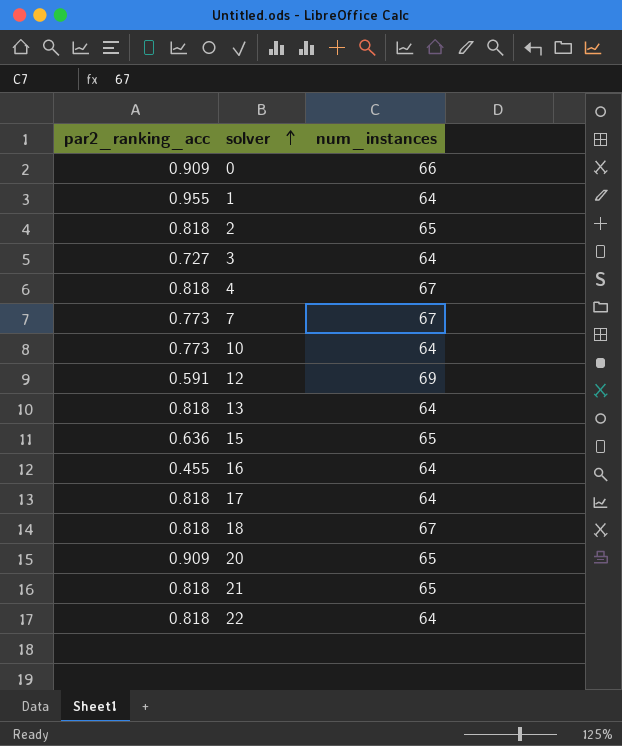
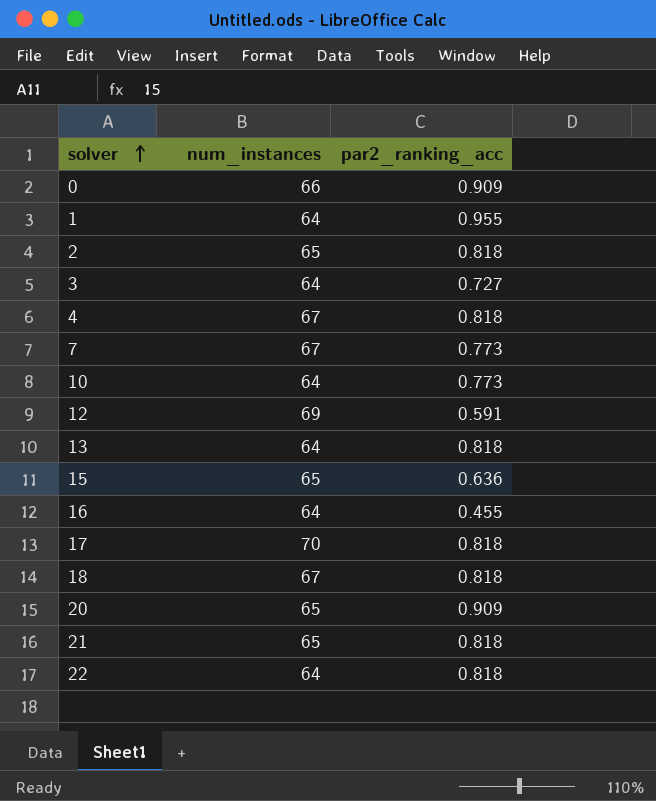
column par2_ranking_acc | position: 1 -> 3
17 | num_instances: 64 -> 70

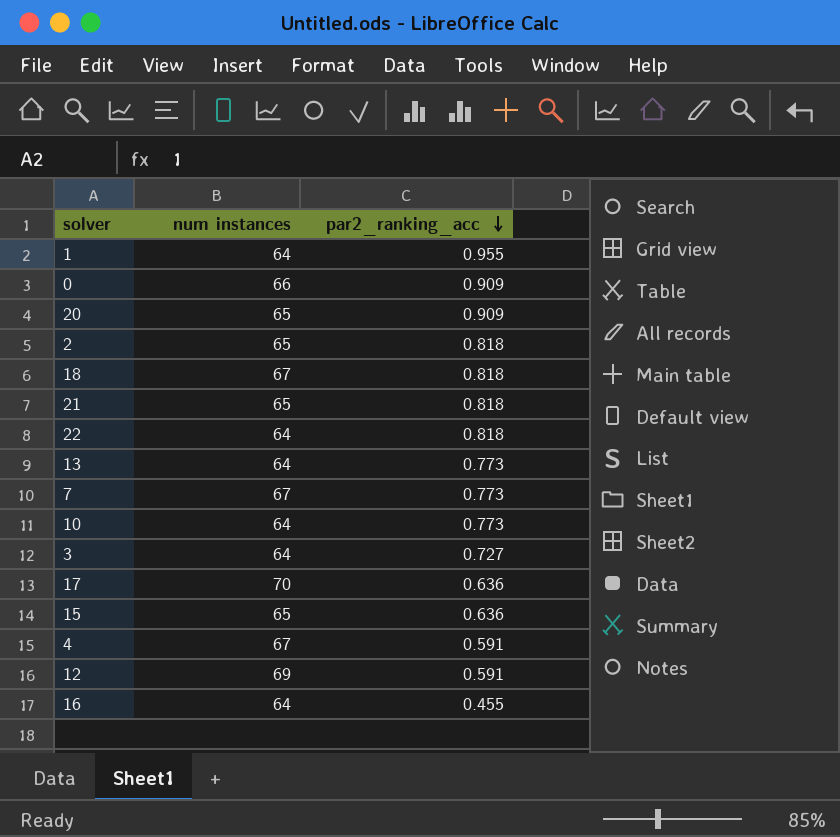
row order: solver ascending -> par2_ranking_acc descending
column name: num_instances -> num instances
13 | par2_ranking_acc: 0.818 -> 0.773
17 | par2_ranking_acc: 0.818 -> 0.636
4 | par2_ranking_acc: 0.818 -> 0.591

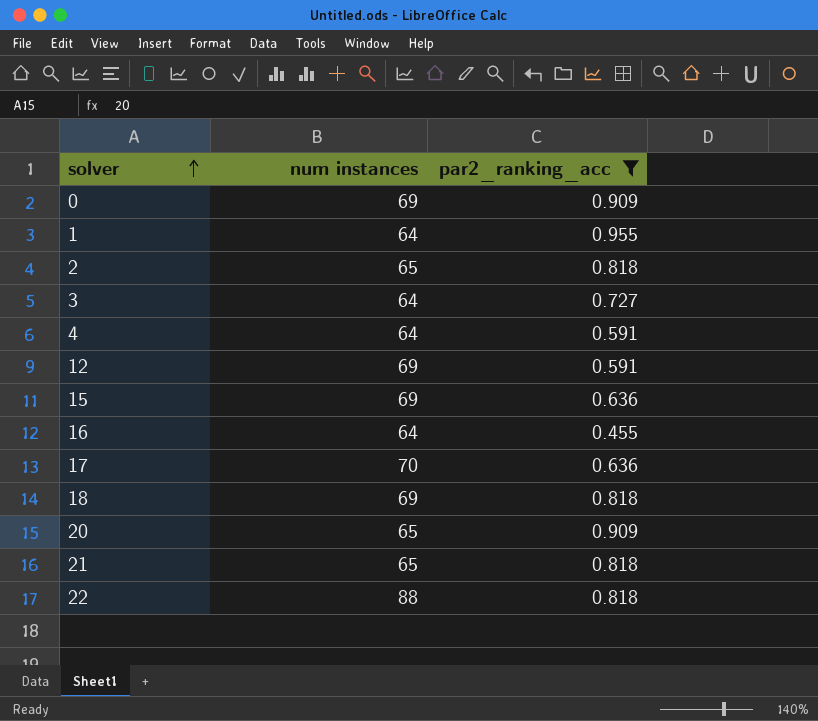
filter: none -> par2_ranking_acc != 0.773
row order: par2_ranking_acc descending -> solver ascending
0 | num instances: 66 -> 69
4 | num instances: 67 -> 64
15 | num instances: 65 -> 69
18 | num instances: 67 -> 69
22 | num instances: 64 -> 88

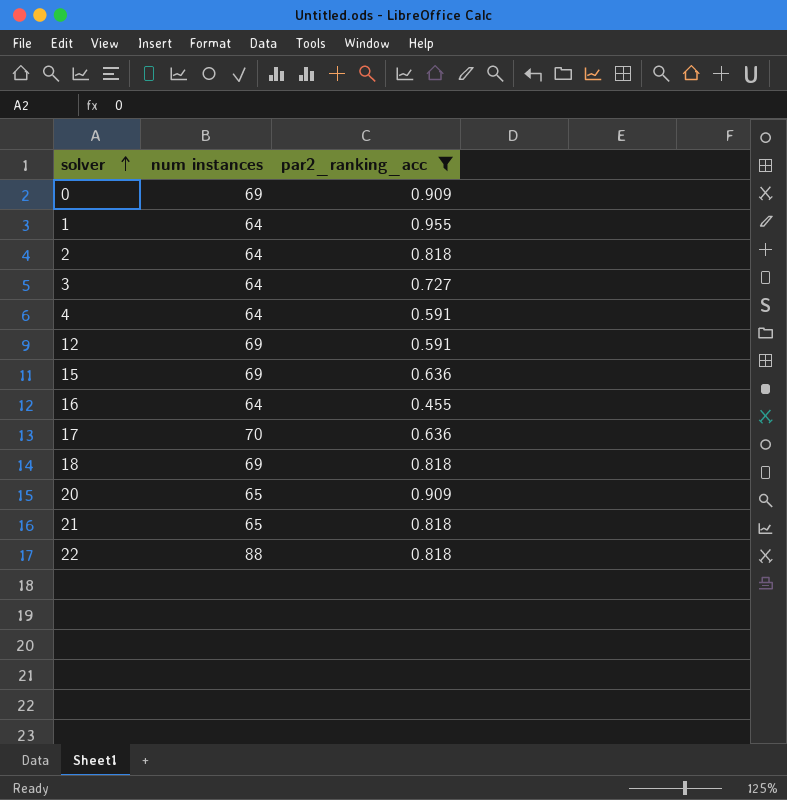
2 | num instances: 65 -> 64

